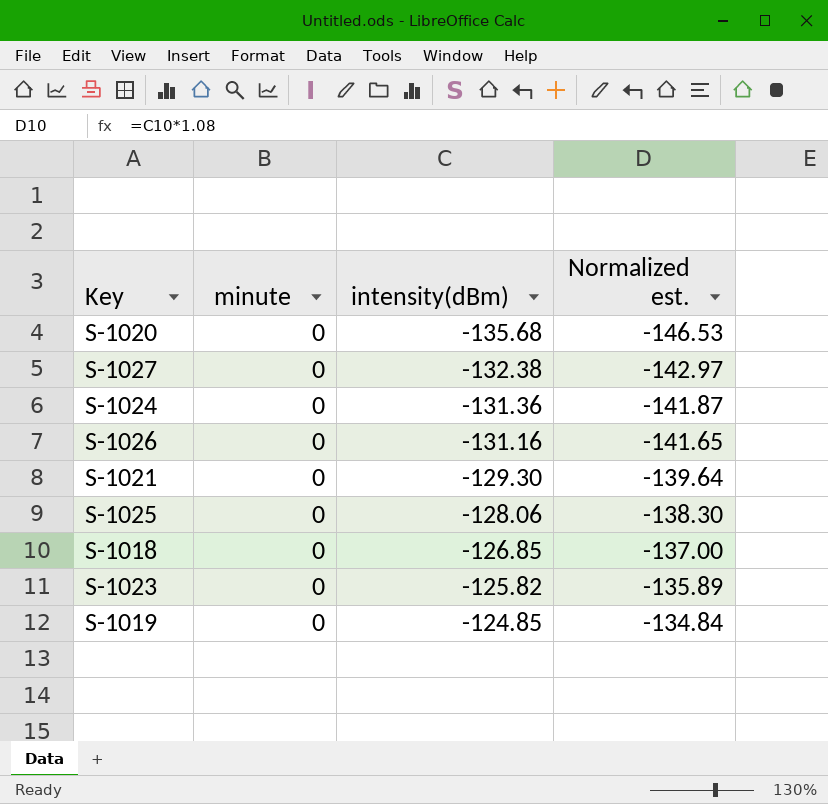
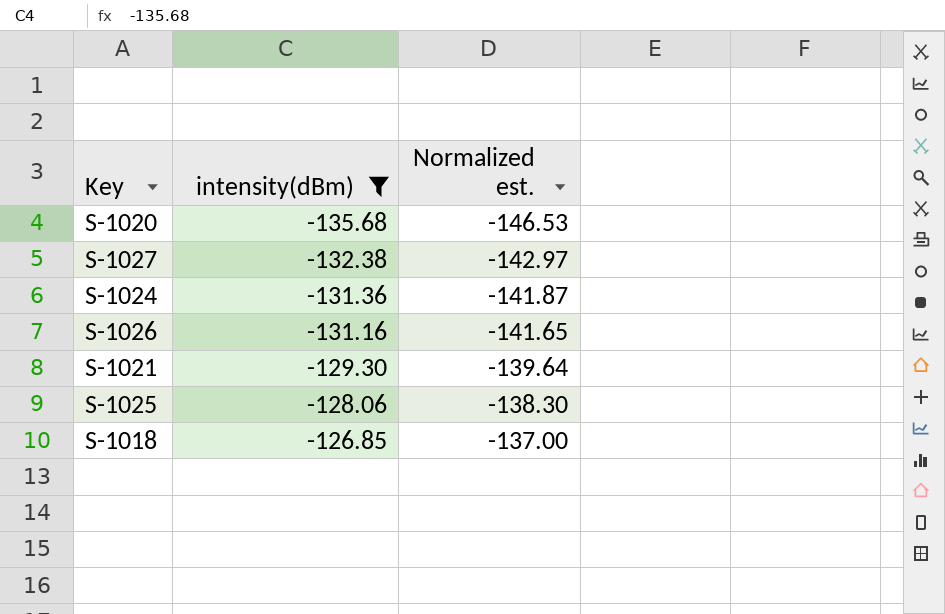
filter: none -> intensity(dBm) <= -126.85
column minute | position: 2 -> none

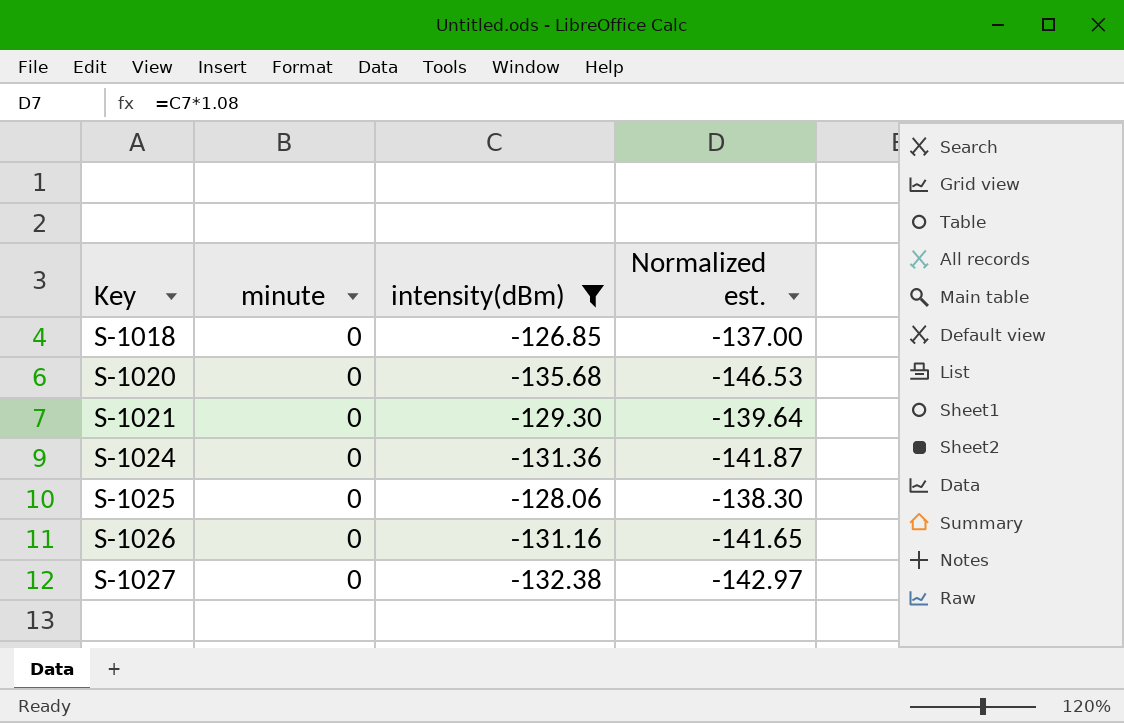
row order: intensity(dBm) ascending -> Key ascending
column minute | position: none -> 2

